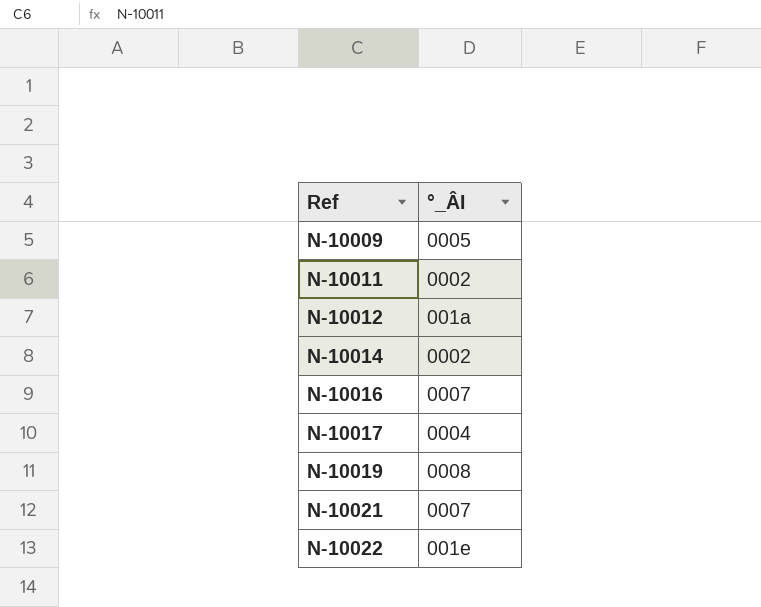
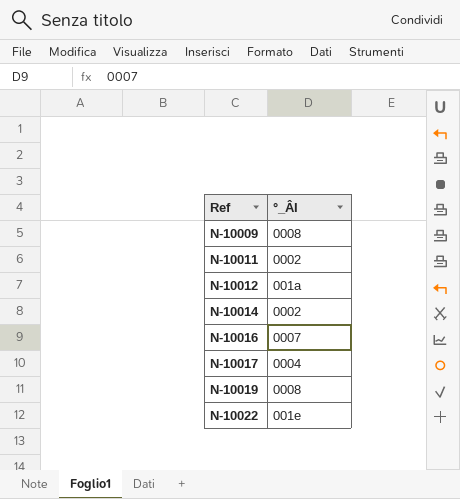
row N-10021: 0007 -> none
N-10009 | °_ÂI: 0005 -> 0008

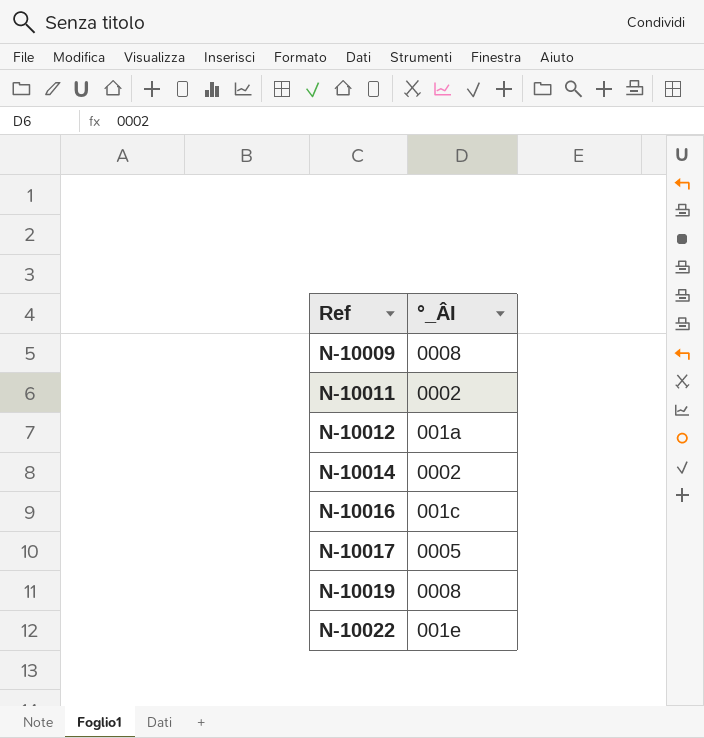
N-10016 | °_ÂI: 0007 -> 001c
N-10017 | °_ÂI: 0004 -> 0005

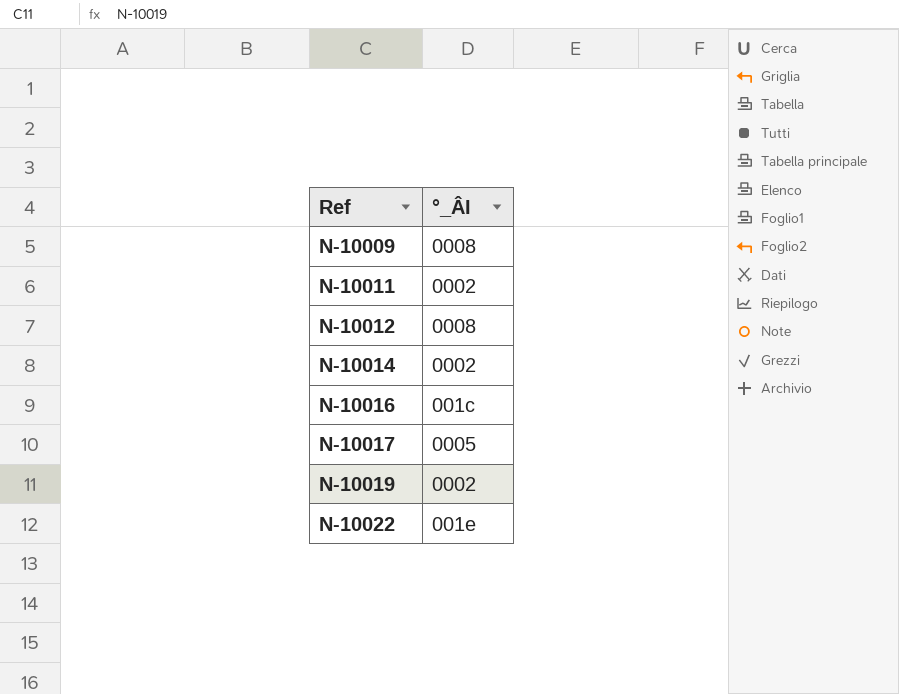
N-10012 | °_ÂI: 001a -> 0008
N-10019 | °_ÂI: 0008 -> 0002

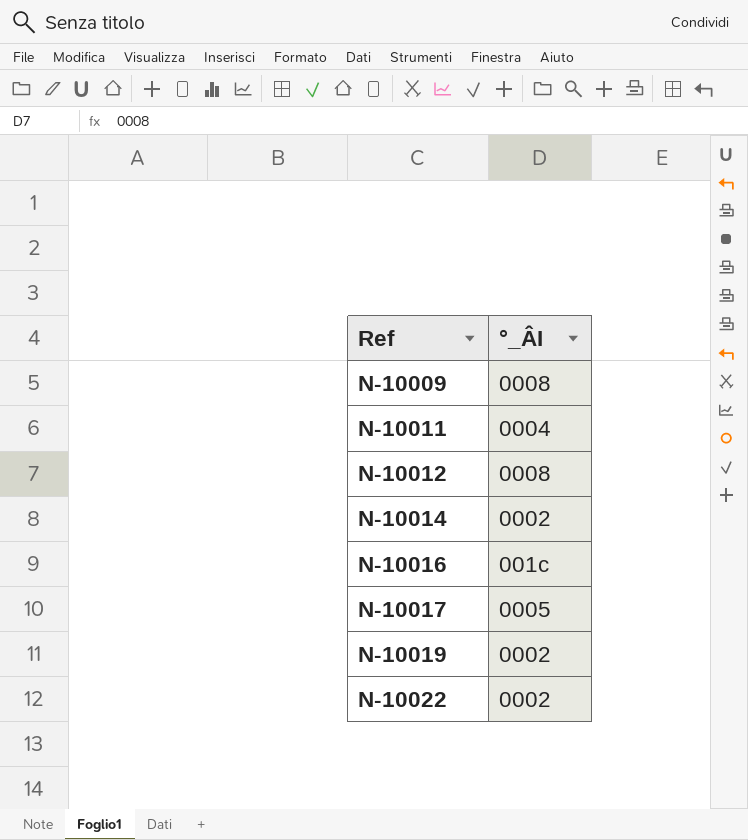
N-10011 | °_ÂI: 0002 -> 0004
N-10022 | °_ÂI: 001e -> 0002

